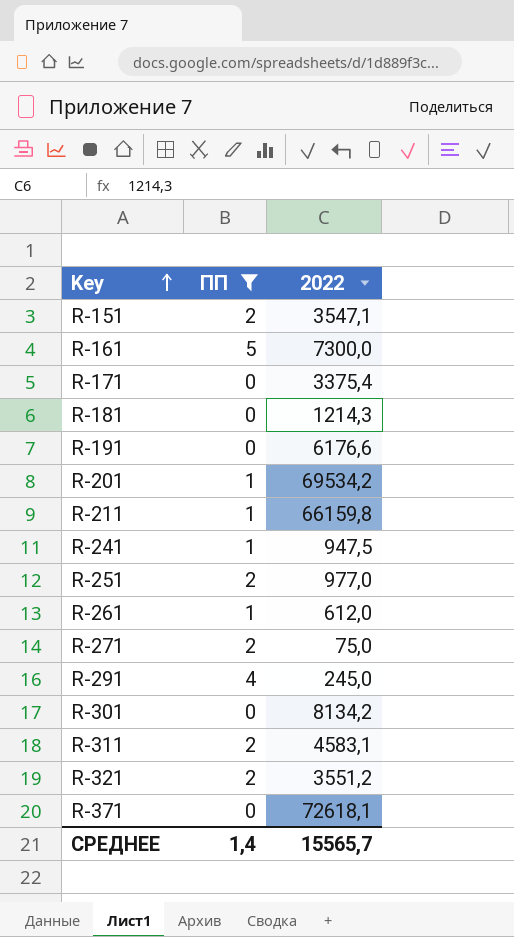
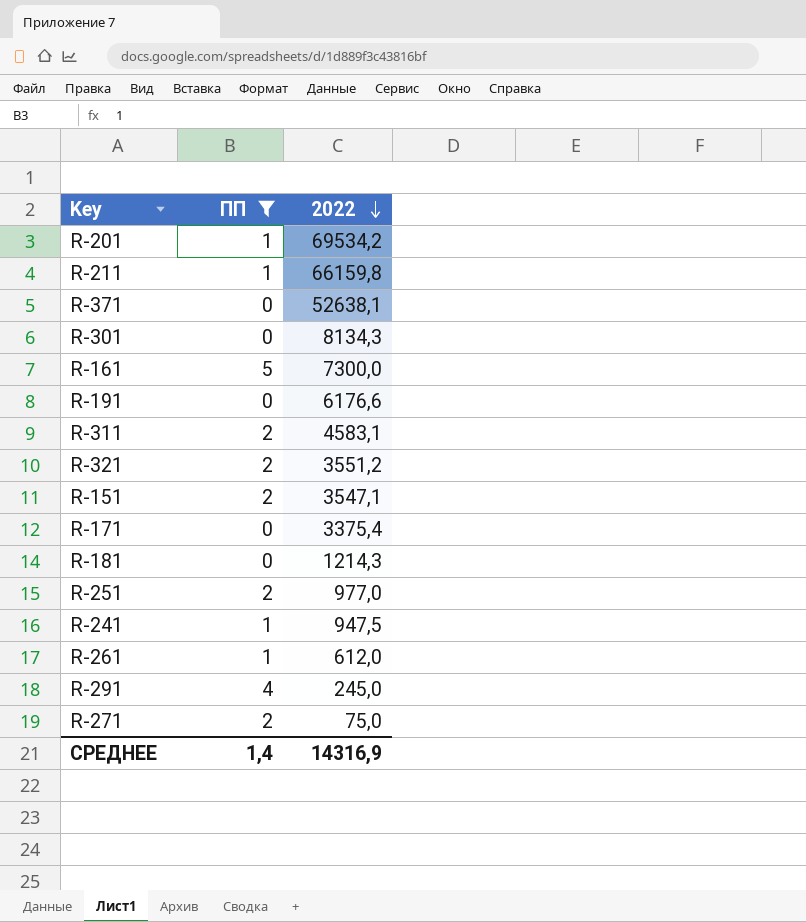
row order: Key ascending -> 2022 descending
R-371 | 2022: 72618,1 -> 52638,1
R-301 | 2022: 8134,2 -> 8134,3
СРЕДНЕЕ | 2022: 15565,7 -> 14316,9

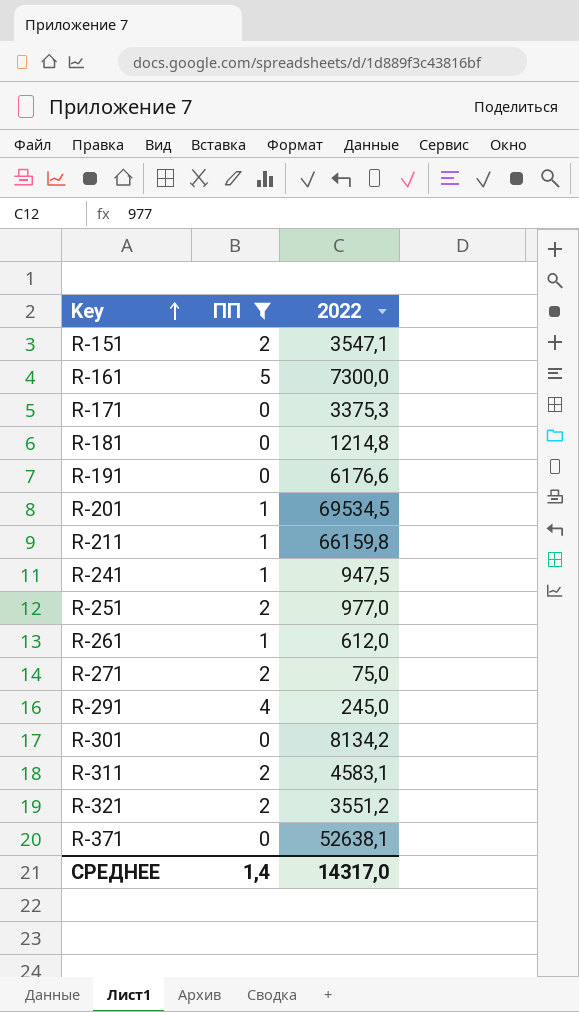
row order: 2022 descending -> Key ascending
R-171 | 2022: 3375,4 -> 3375,3
R-181 | 2022: 1214,3 -> 1214,8
R-201 | 2022: 69534,2 -> 69534,5
R-301 | 2022: 8134,3 -> 8134,2
СРЕДНЕЕ | 2022: 14316,9 -> 14317,0

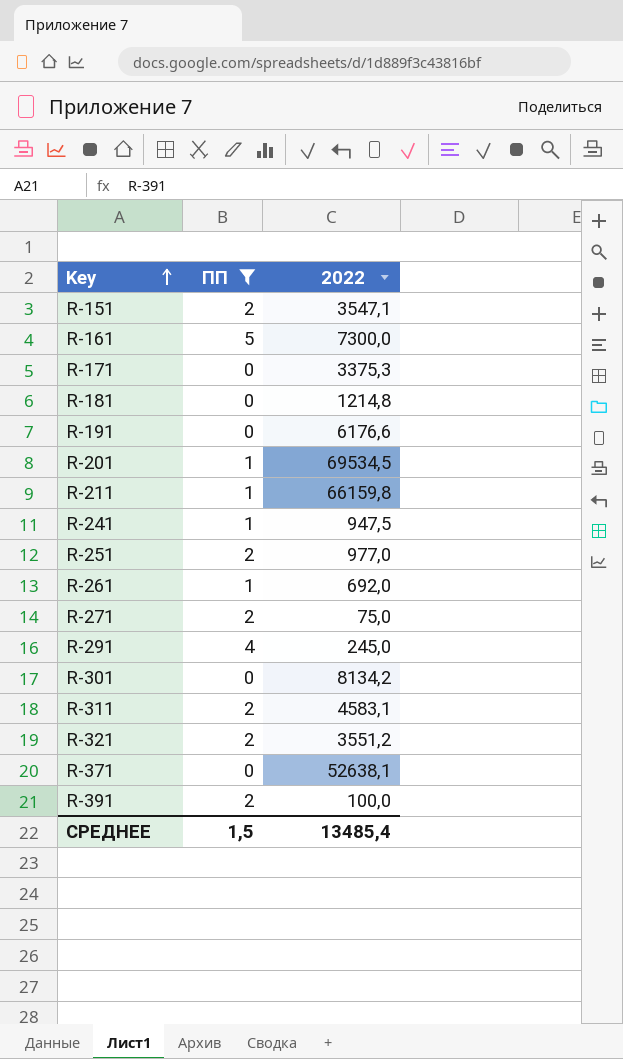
R-261 | 2022: 612,0 -> 692,0
row R-391: none -> 2 | 100,0
СРЕДНЕЕ | ПП: 1,4 -> 1,5
СРЕДНЕЕ | 2022: 14317,0 -> 13485,4

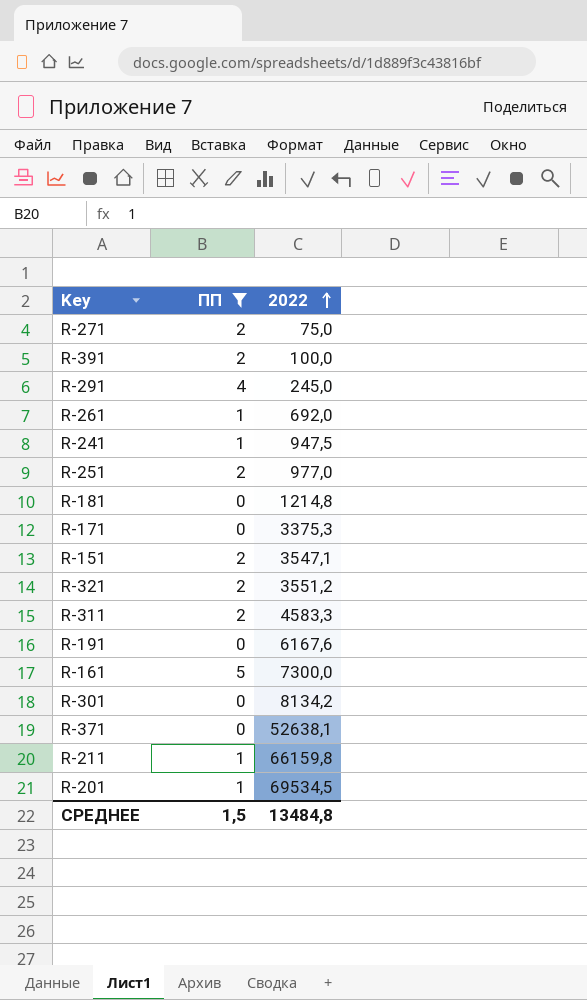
row order: Key ascending -> 2022 ascending
R-311 | 2022: 4583,1 -> 4583,3
R-191 | 2022: 6176,6 -> 6167,6
СРЕДНЕЕ | 2022: 13485,4 -> 13484,8

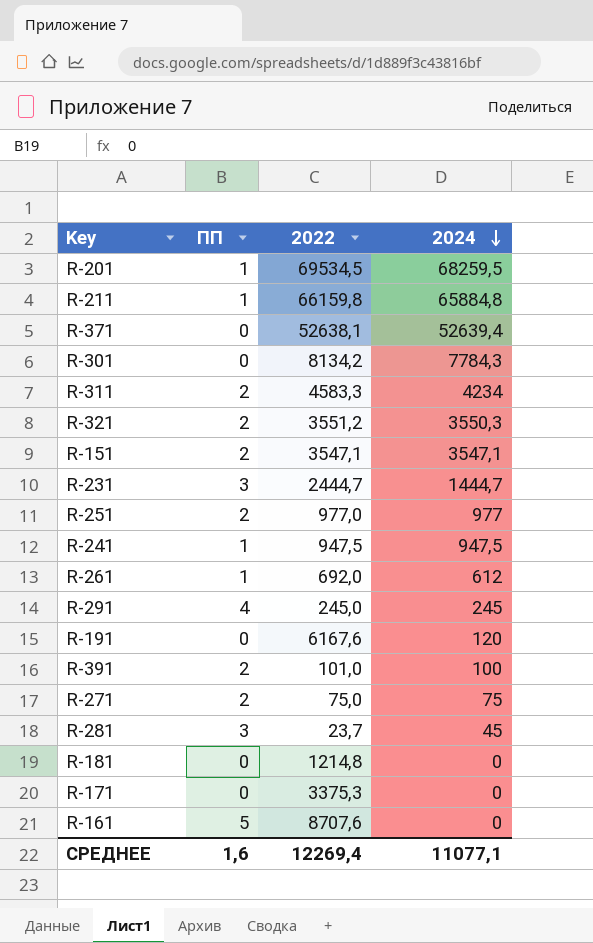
filter: ПП != 3 -> none
row order: 2022 ascending -> 2024 descending
column 2024 | position: none -> 4
R-391 | 2022: 100,0 -> 101,0
R-161 | 2022: 7300,0 -> 8707,6
СРЕДНЕЕ | ПП: 1,5 -> 1,6
СРЕДНЕЕ | 2022: 13484,8 -> 12269,4

